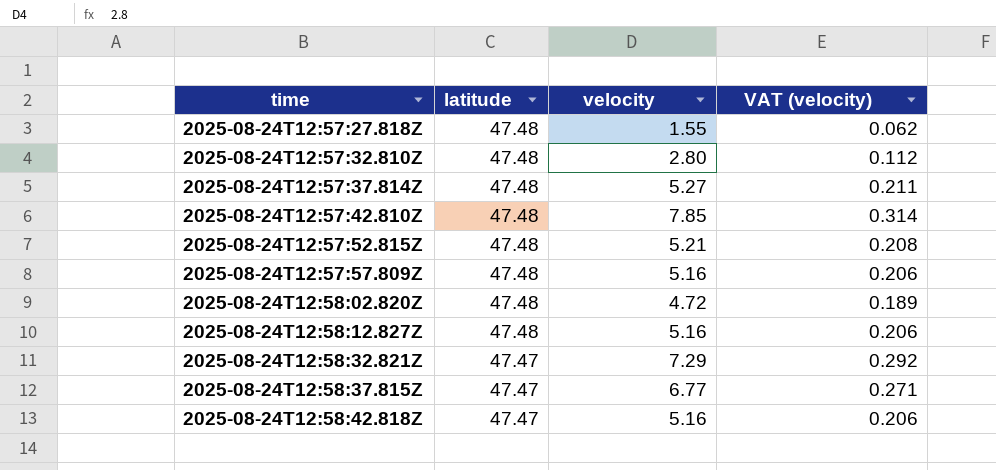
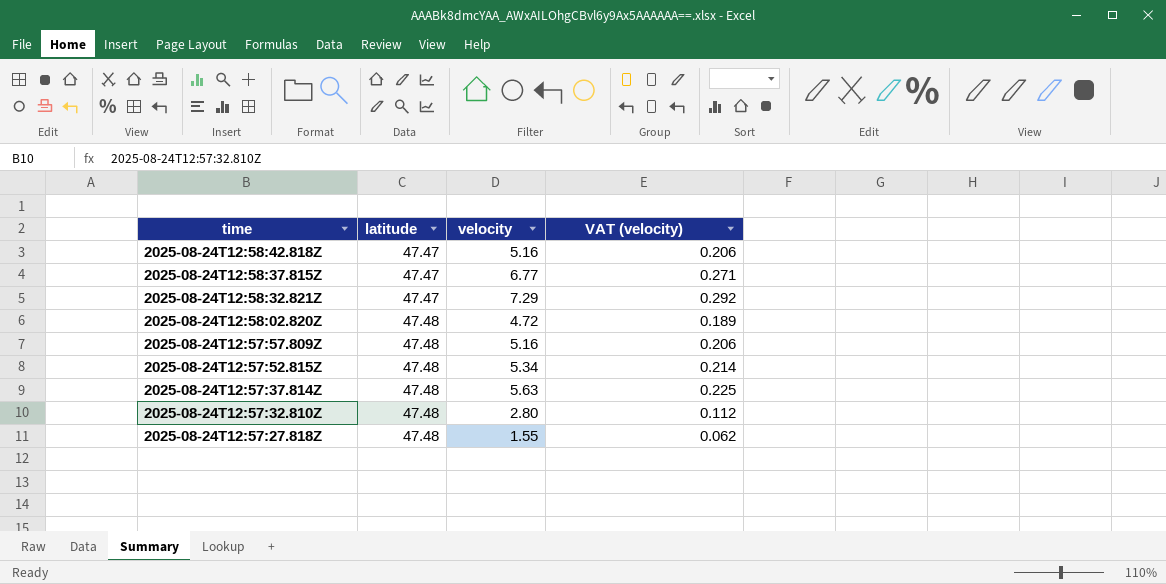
row order: time ascending -> time descending
row 2025-08-24T12:57:42.810Z: 47.48 | 7.85 | 0.314 -> none
row 2025-08-24T12:58:12.827Z: 47.48 | 5.16 | 0.206 -> none
2025-08-24T12:57:52.815Z | velocity: 5.21 -> 5.34
2025-08-24T12:57:52.815Z | VAT (velocity): 0.208 -> 0.214
2025-08-24T12:57:37.814Z | velocity: 5.27 -> 5.63
2025-08-24T12:57:37.814Z | VAT (velocity): 0.211 -> 0.225

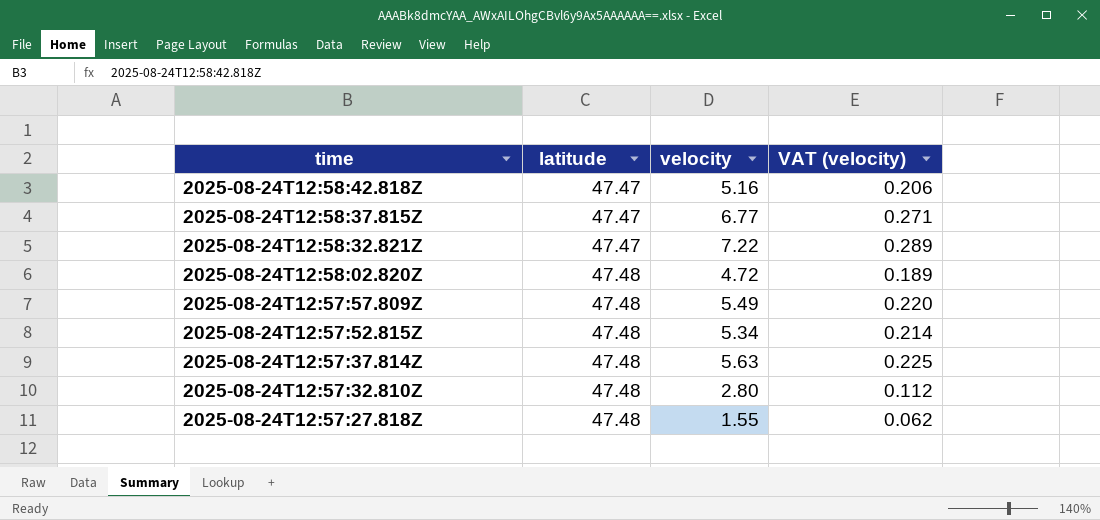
2025-08-24T12:58:32.821Z | velocity: 7.29 -> 7.22
2025-08-24T12:58:32.821Z | VAT (velocity): 0.292 -> 0.289
2025-08-24T12:57:57.809Z | velocity: 5.16 -> 5.49
2025-08-24T12:57:57.809Z | VAT (velocity): 0.206 -> 0.220

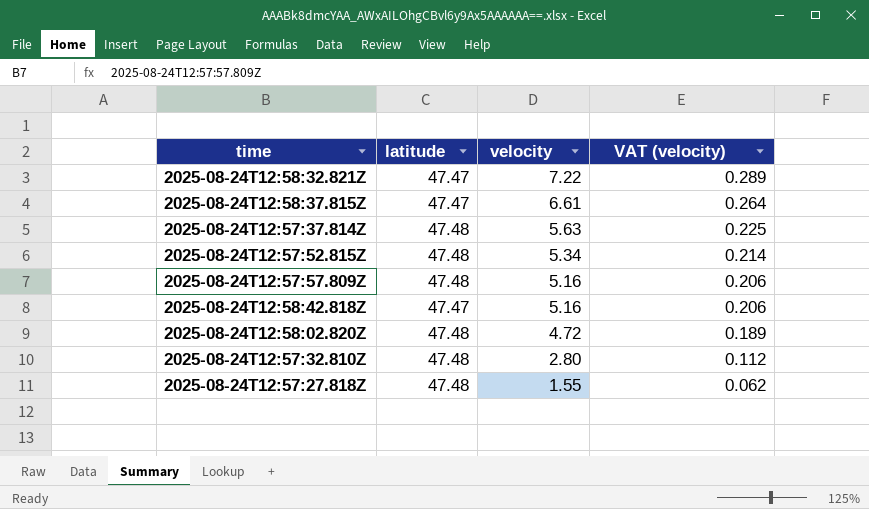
row order: time descending -> velocity descending
2025-08-24T12:58:37.815Z | velocity: 6.77 -> 6.61
2025-08-24T12:58:37.815Z | VAT (velocity): 0.271 -> 0.264
2025-08-24T12:57:57.809Z | velocity: 5.49 -> 5.16
2025-08-24T12:57:57.809Z | VAT (velocity): 0.220 -> 0.206

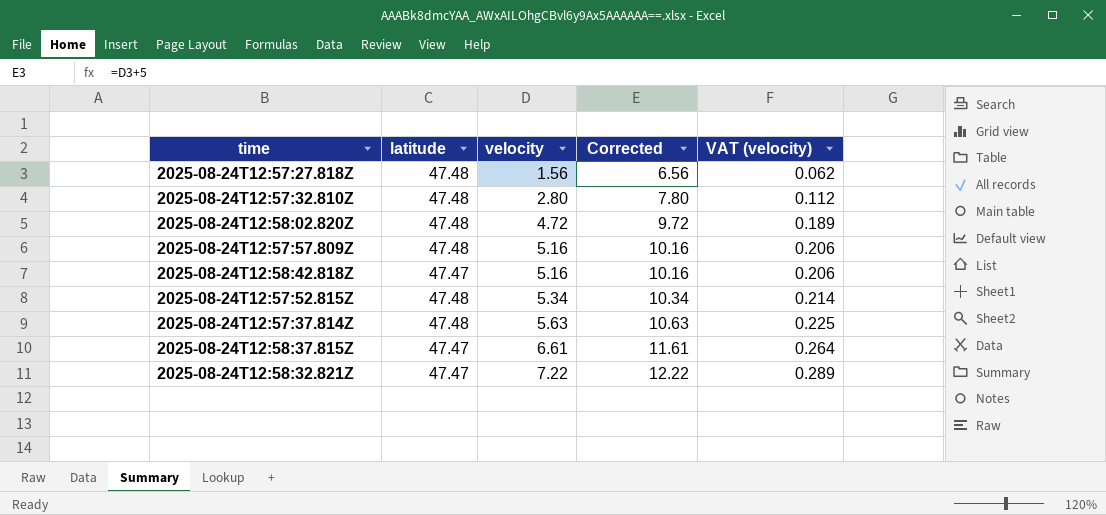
row order: velocity descending -> velocity ascending
column Corrected | formula: none -> [velocity] + 5
2025-08-24T12:57:27.818Z | velocity: 1.55 -> 1.56

